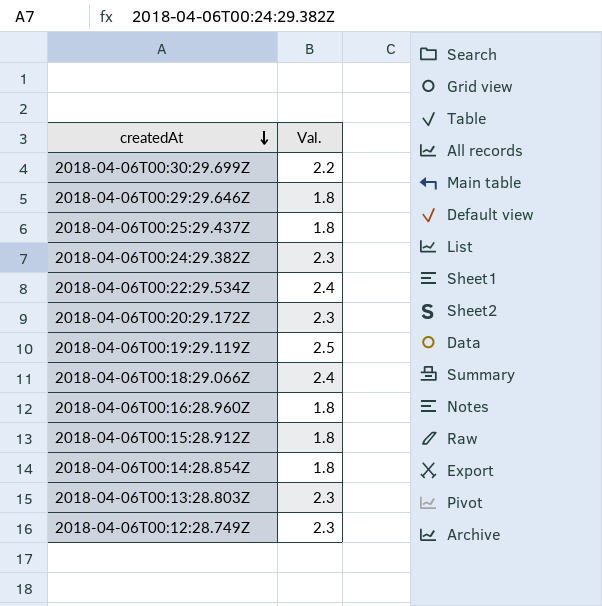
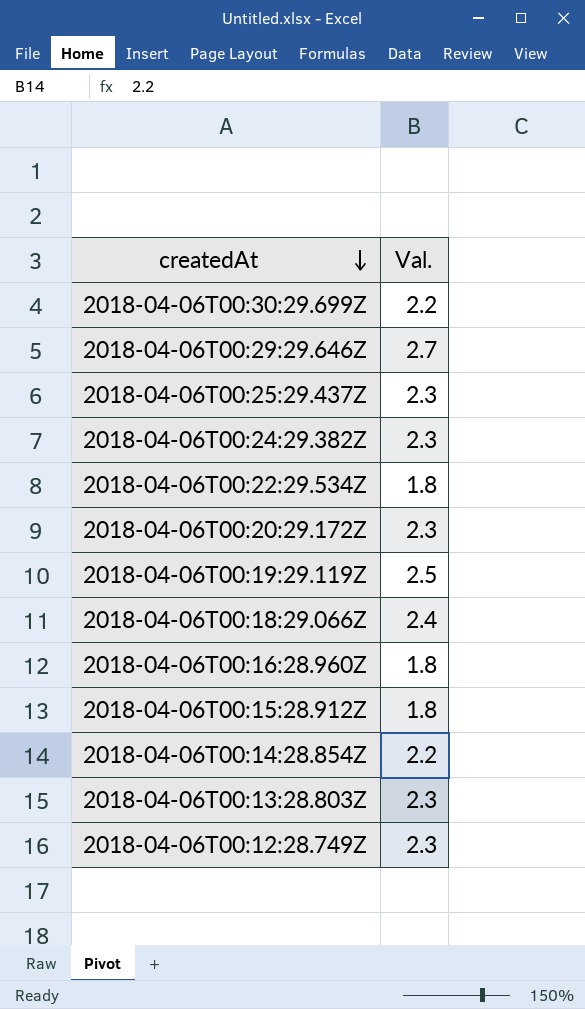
2018-04-06T00:29:29.646Z | Val.: 1.8 -> 2.7
2018-04-06T00:25:29.437Z | Val.: 1.8 -> 2.3
2018-04-06T00:22:29.534Z | Val.: 2.4 -> 1.8
2018-04-06T00:14:28.854Z | Val.: 1.8 -> 2.2

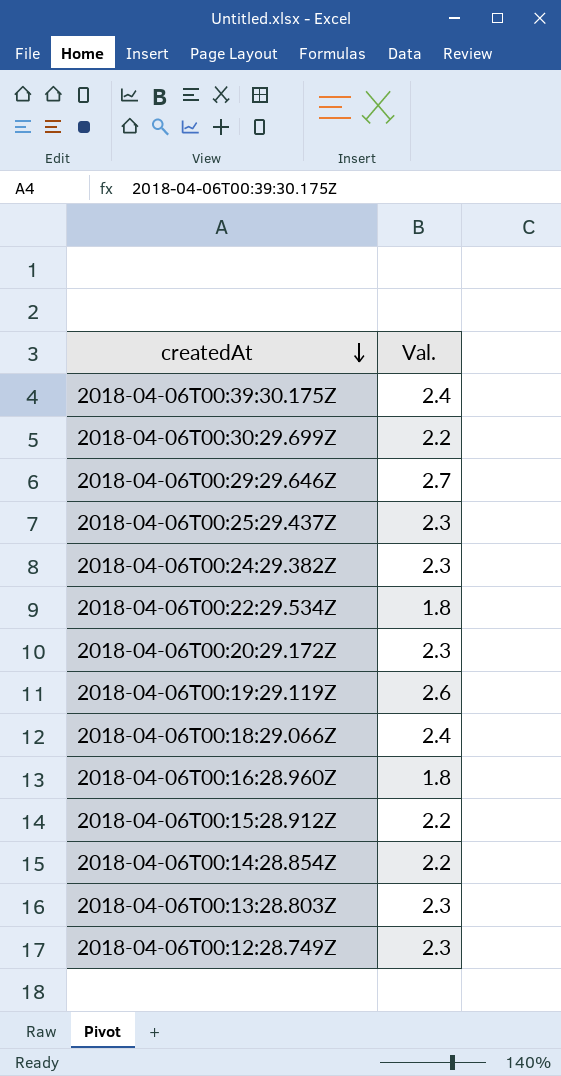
row 2018-04-06T00:39:30.175Z: none -> 2.4
2018-04-06T00:19:29.119Z | Val.: 2.5 -> 2.6
2018-04-06T00:15:28.912Z | Val.: 1.8 -> 2.2

